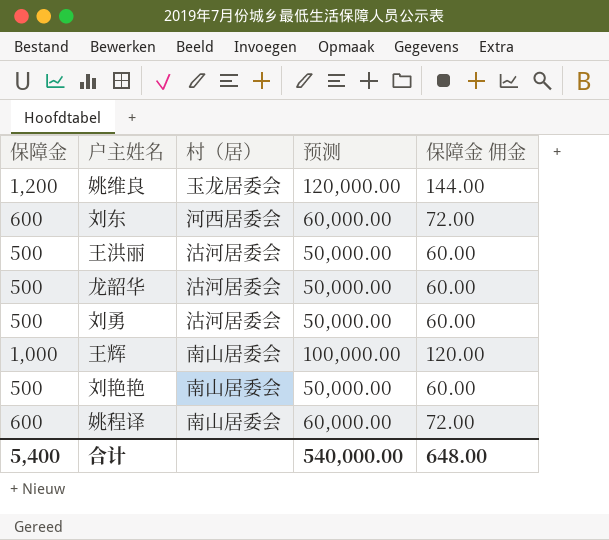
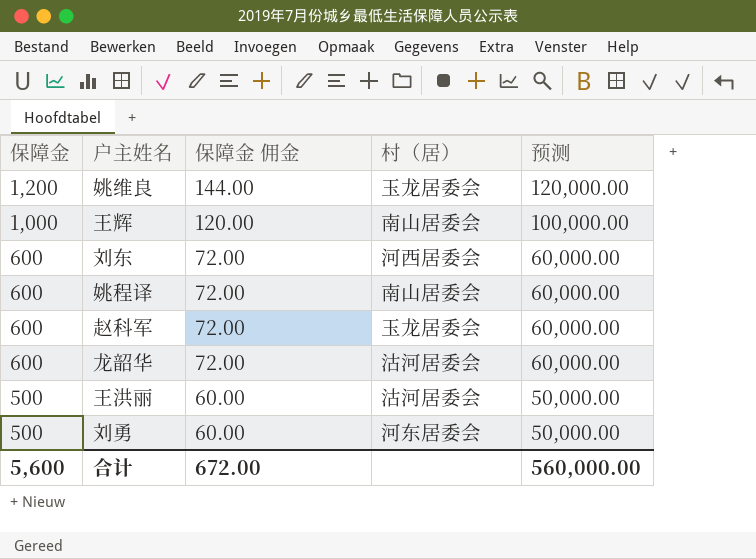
row order: none -> 保障金 descending
column 保障金 佣金 | position: 5 -> 3
row 刘艳艳: 500 | 南山居委会 | 50,000.00 | 60.00 -> none
row 赵科军: none -> 600 | 72.00 | 玉龙居委会 | 60,000.00
龙韶华 | 保障金: 500 -> 600
龙韶华 | 保障金 佣金: 60.00 -> 72.00
龙韶华 | 预测: 50,000.00 -> 60,000.00
刘勇 | 村（居）: 沽河居委会 -> 河东居委会
合计 | 保障金: 5,400 -> 5,600
合计 | 保障金 佣金: 648.00 -> 672.00
合计 | 预测: 540,000.00 -> 560,000.00

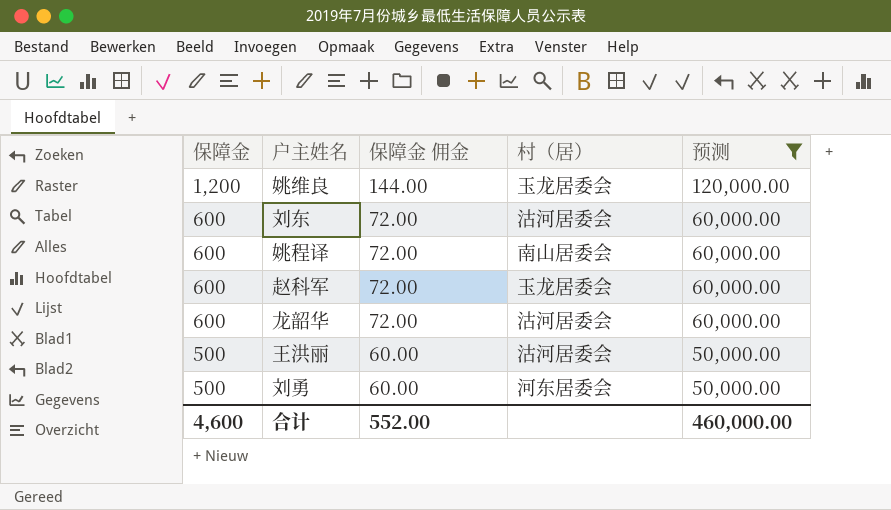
filter: none -> 预测 != 100,000.00
刘东 | 村（居）: 河西居委会 -> 沽河居委会
合计 | 保障金: 5,600 -> 4,600
合计 | 保障金 佣金: 672.00 -> 552.00
合计 | 预测: 560,000.00 -> 460,000.00

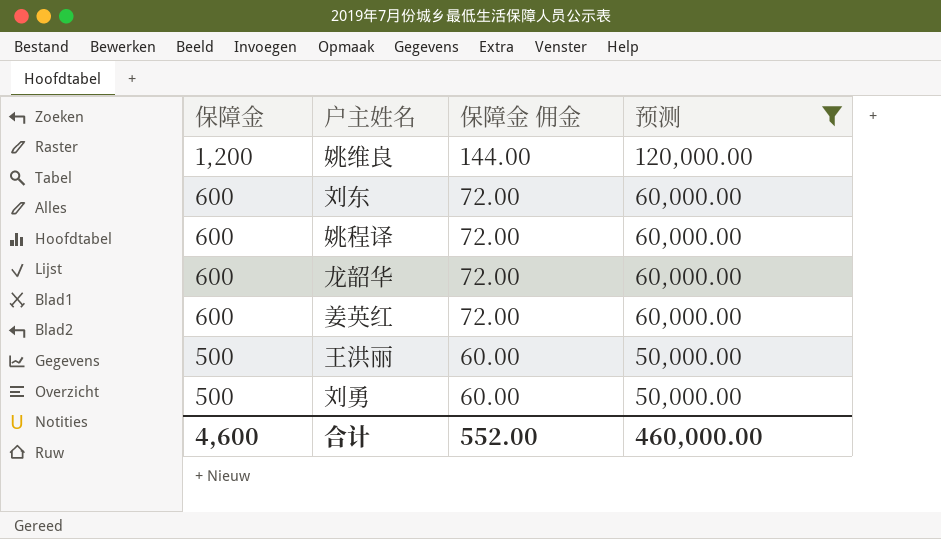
column 村（居） | position: 4 -> none
row 赵科军: 600 | 72.00 | 玉龙居委会 | 60,000.00 -> none
row 姜英红: none -> 600 | 72.00 | 60,000.00

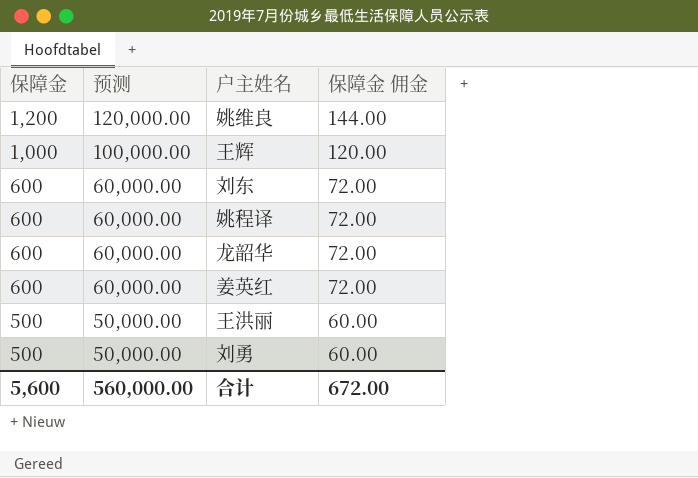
filter: 预测 != 100,000.00 -> none
column 预测 | position: 4 -> 2
合计 | 保障金: 4,600 -> 5,600
合计 | 预测: 460,000.00 -> 560,000.00
合计 | 保障金 佣金: 552.00 -> 672.00

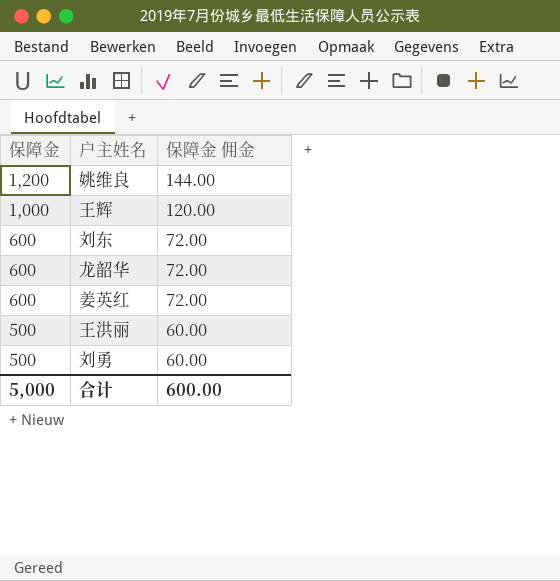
column 预测 | formula: [保障金] * 100 -> none
row 姚程译: 600 | 60,000.00 | 72.00 -> none
合计 | 保障金: 5,600 -> 5,000
合计 | 保障金 佣金: 672.00 -> 600.00

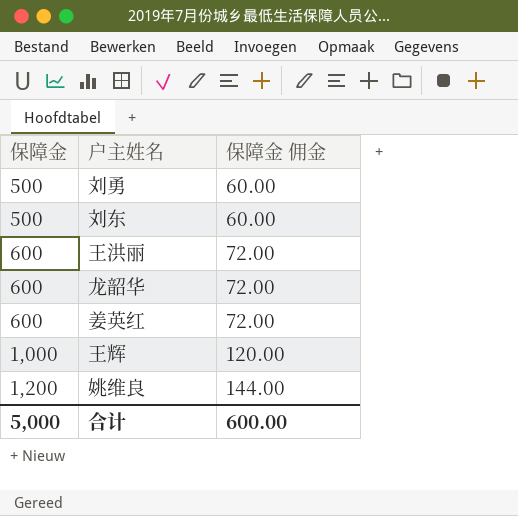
row order: 保障金 descending -> 保障金 ascending
刘东 | 保障金: 600 -> 500
刘东 | 保障金 佣金: 72.00 -> 60.00
王洪丽 | 保障金: 500 -> 600
王洪丽 | 保障金 佣金: 60.00 -> 72.00

